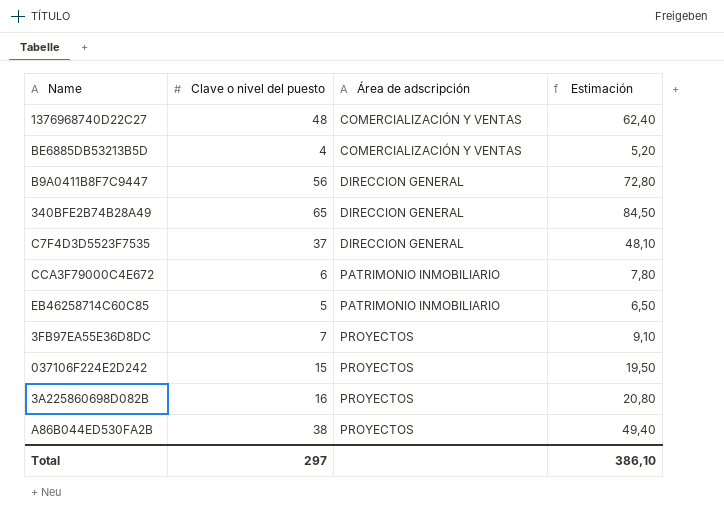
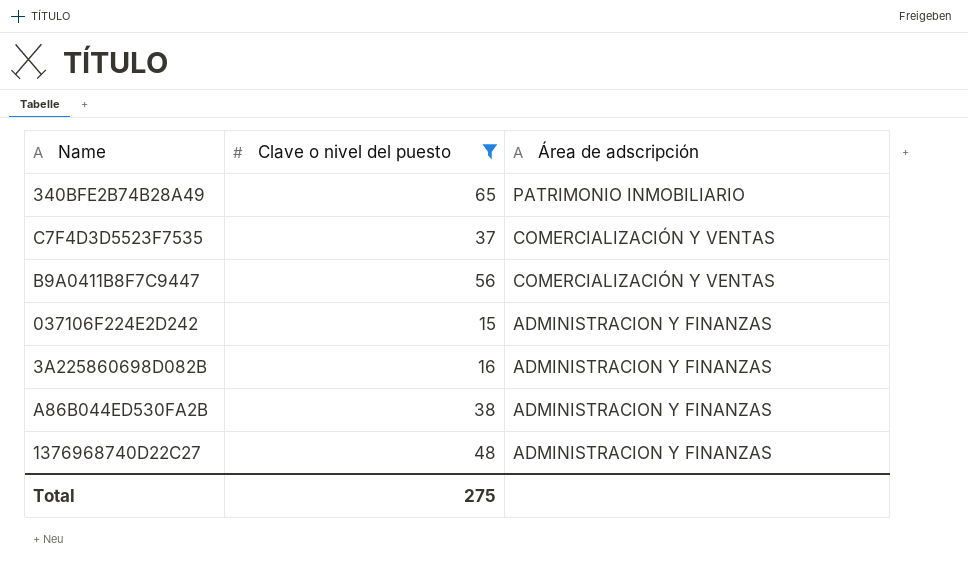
filter: none -> Clave o nivel del puesto >= 15
row order: Área de adscripción ascending -> Área de adscripción descending
column Estimación | formula: [Clave o nivel del puesto] * 1,3 -> none
340BFE2B74B28A49 | Área de adscripción: DIRECCION GENERAL -> PATRIMONIO INMOBILIARIO
C7F4D3D5523F7535 | Área de adscripción: DIRECCION GENERAL -> COMERCIALIZACIÓN Y VENTAS
B9A0411B8F7C9447 | Área de adscripción: DIRECCION GENERAL -> COMERCIALIZACIÓN Y VENTAS
037106F224E2D242 | Área de adscripción: PROYECTOS -> ADMINISTRACION Y FINANZAS
3A225860698D082B | Área de adscripción: PROYECTOS -> ADMINISTRACION Y FINANZAS
A86B044ED530FA2B | Área de adscripción: PROYECTOS -> ADMINISTRACION Y FINANZAS
1376968740D22C27 | Área de adscripción: COMERCIALIZACIÓN Y VENTAS -> ADMINISTRACION Y FINANZAS
Total | Clave o nivel del puesto: 297 -> 275

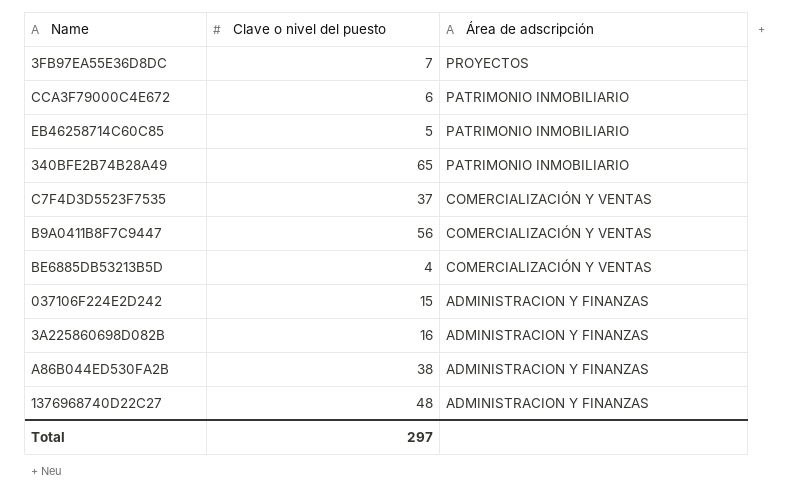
filter: Clave o nivel del puesto >= 15 -> none
Total | Clave o nivel del puesto: 275 -> 297

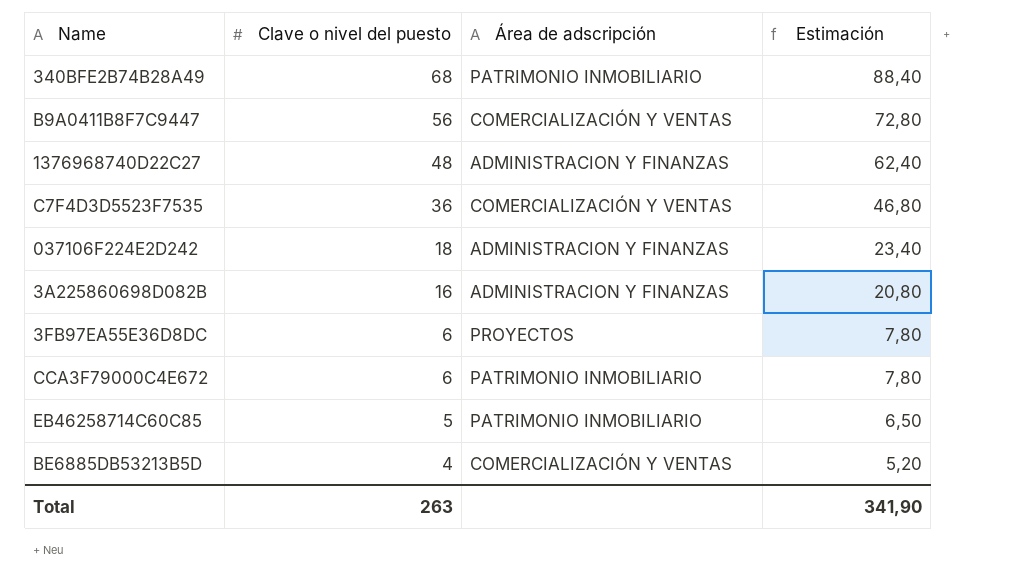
row order: Área de adscripción descending -> Clave o nivel del puesto descending
column Estimación | formula: none -> [Clave o nivel del puesto] * 1,3
row A86B044ED530FA2B: 38 | ADMINISTRACION Y FINANZAS -> none
340BFE2B74B28A49 | Clave o nivel del puesto: 65 -> 68
C7F4D3D5523F7535 | Clave o nivel del puesto: 37 -> 36
037106F224E2D242 | Clave o nivel del puesto: 15 -> 18
3FB97EA55E36D8DC | Clave o nivel del puesto: 7 -> 6
Total | Clave o nivel del puesto: 297 -> 263

